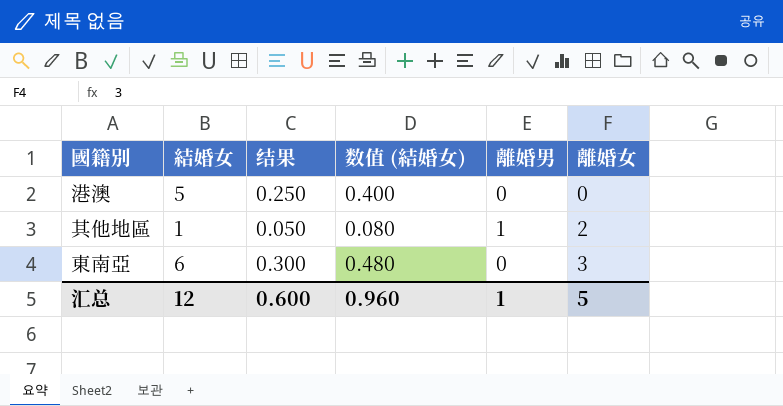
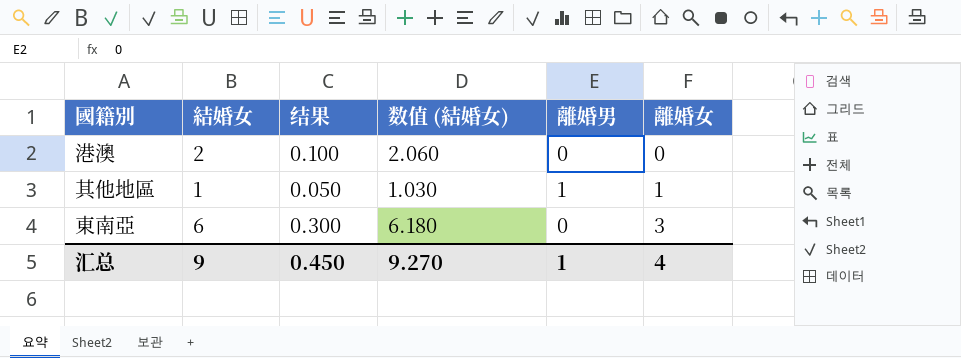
column 数值 (結婚女) | formula: [結婚女] * 0.08 -> [結婚女] * 1.03
港澳 | 結婚女: 5 -> 2
港澳 | 结果: 0.250 -> 0.100
其他地區 | 離婚女: 2 -> 1
汇总 | 結婚女: 12 -> 9
汇总 | 结果: 0.600 -> 0.450
汇总 | 数值 (結婚女): 0.960 -> 9.270
汇总 | 離婚女: 5 -> 4

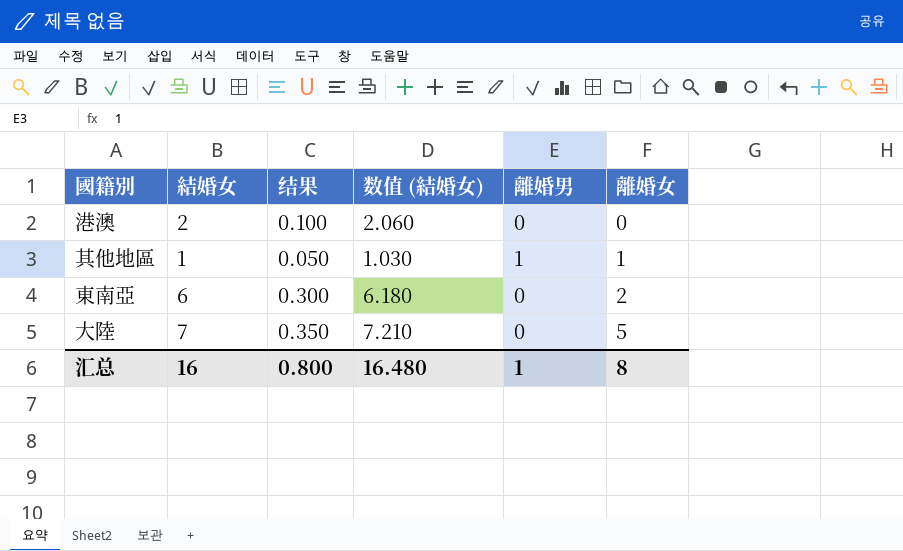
東南亞 | 離婚女: 3 -> 2
row 大陸: none -> 7 | 0.350 | 7.210 | 0 | 5
汇总 | 結婚女: 9 -> 16
汇总 | 结果: 0.450 -> 0.800
汇总 | 数值 (結婚女): 9.270 -> 16.480
汇总 | 離婚女: 4 -> 8

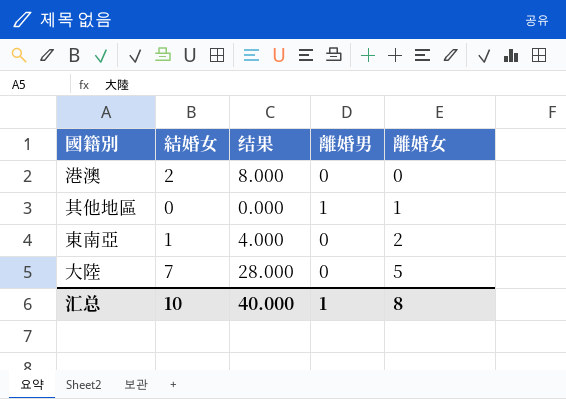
column 数值 (結婚女) | formula: [結婚女] * 1.03 -> none
column 结果 | formula: [結婚女] * 0.05 -> [結婚女] * 4
其他地區 | 結婚女: 1 -> 0
東南亞 | 結婚女: 6 -> 1
汇总 | 結婚女: 16 -> 10
汇总 | 结果: 0.800 -> 40.000

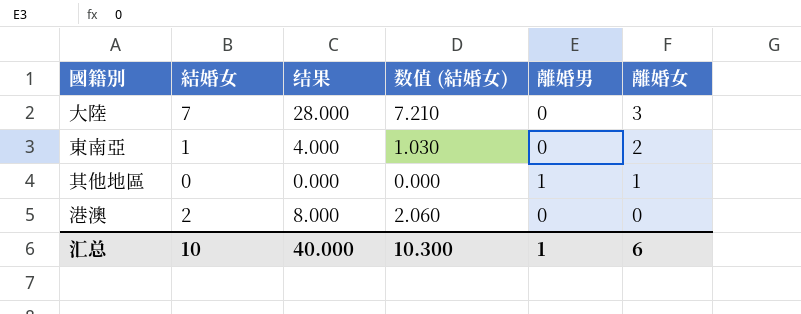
row order: 離婚女 ascending -> 離婚女 descending
column 数值 (結婚女) | formula: none -> [結婚女] * 1.03
大陸 | 離婚女: 5 -> 3
汇总 | 離婚女: 8 -> 6

